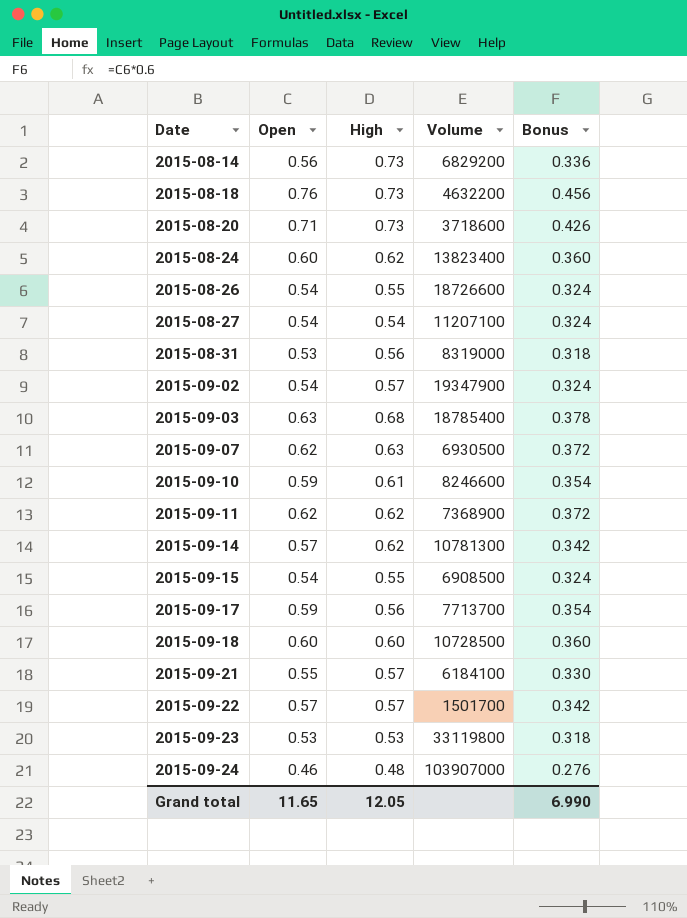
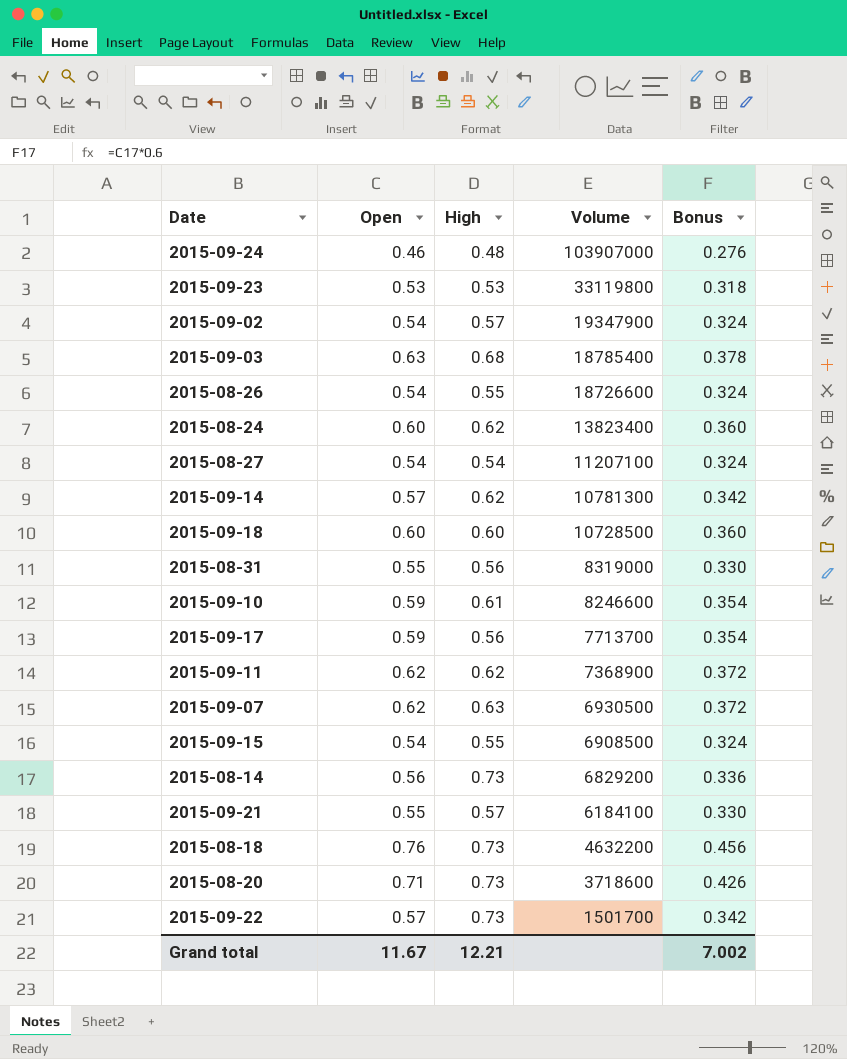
row order: Date ascending -> Volume descending
2015-08-31 | Open: 0.53 -> 0.55
2015-08-31 | Bonus: 0.318 -> 0.330
2015-09-22 | High: 0.57 -> 0.73
Grand total | Open: 11.65 -> 11.67
Grand total | High: 12.05 -> 12.21
Grand total | Bonus: 6.990 -> 7.002

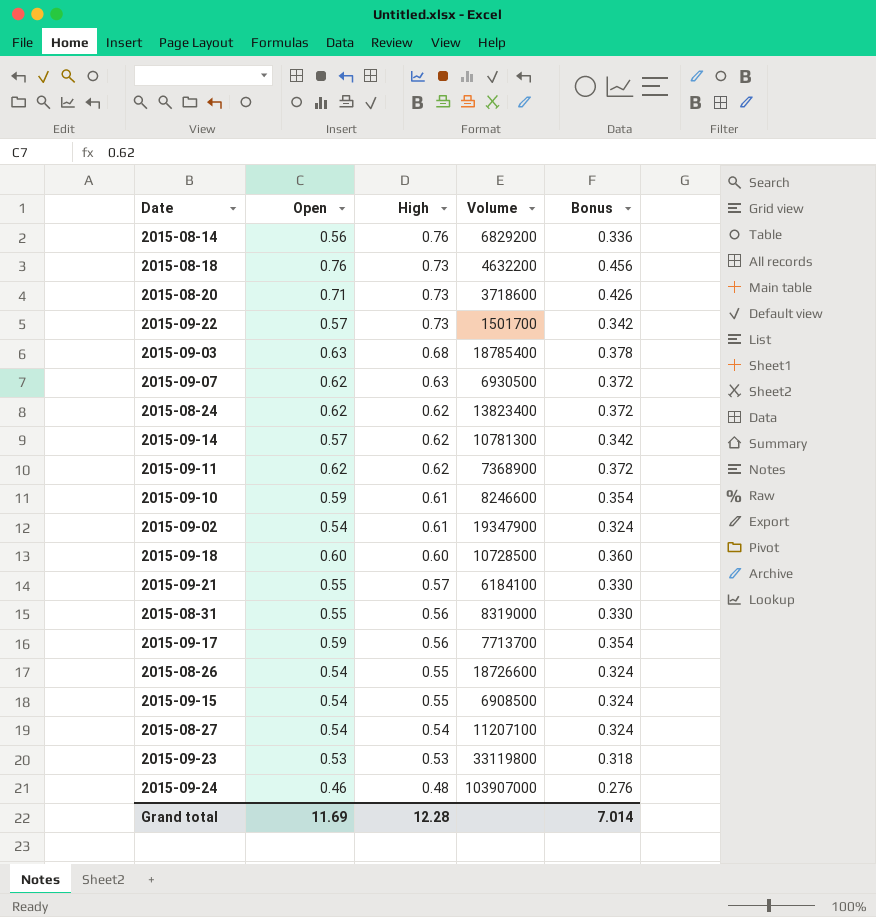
row order: Volume descending -> High descending
2015-08-14 | High: 0.73 -> 0.76
2015-08-24 | Open: 0.60 -> 0.62
2015-08-24 | Bonus: 0.360 -> 0.372
2015-09-02 | High: 0.57 -> 0.61
Grand total | Open: 11.67 -> 11.69
Grand total | High: 12.21 -> 12.28
Grand total | Bonus: 7.002 -> 7.014

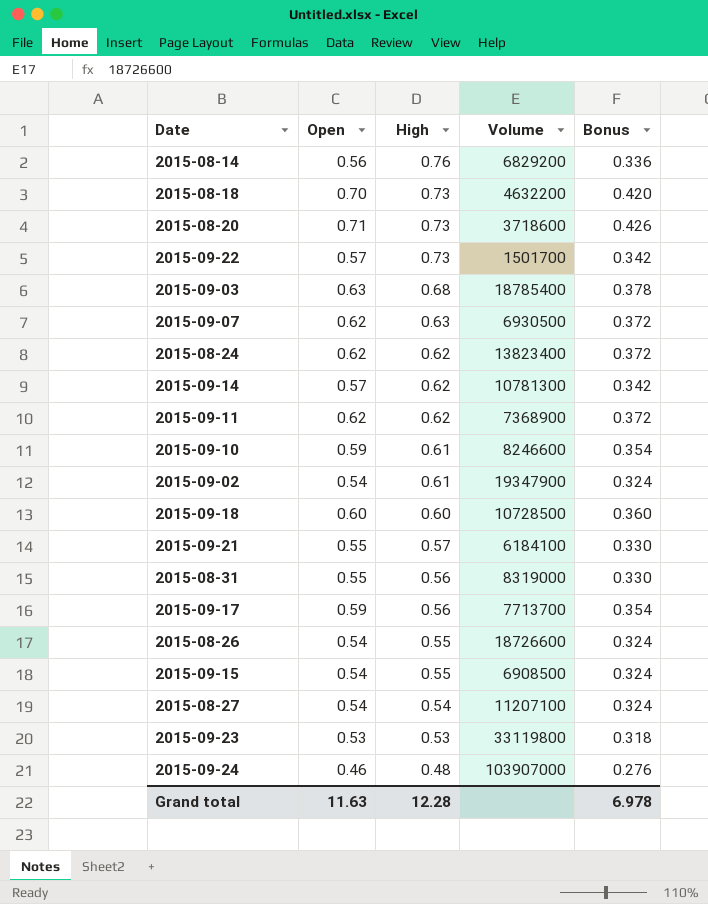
2015-08-18 | Open: 0.76 -> 0.70
2015-08-18 | Bonus: 0.456 -> 0.420
Grand total | Open: 11.69 -> 11.63
Grand total | Bonus: 7.014 -> 6.978

